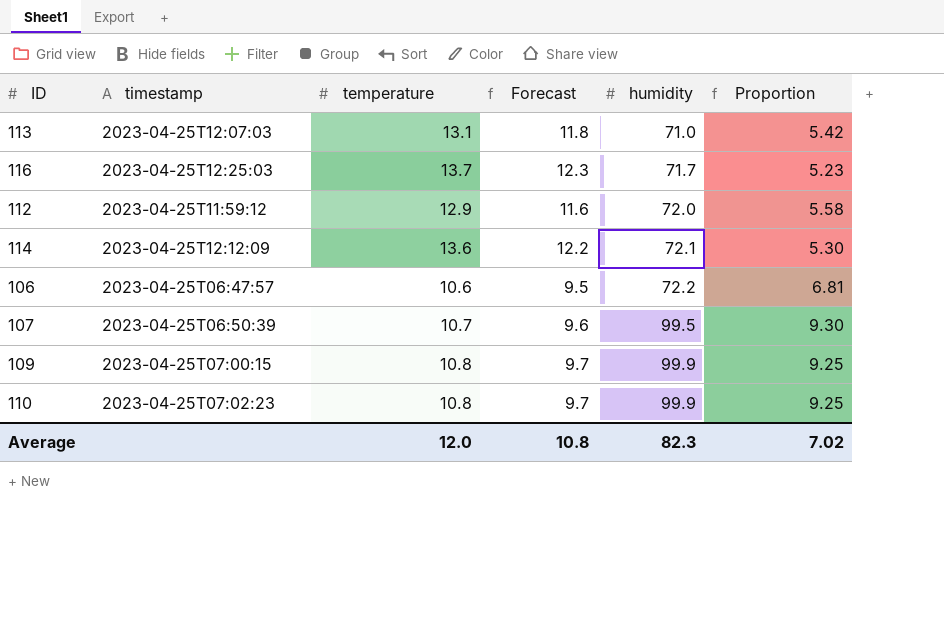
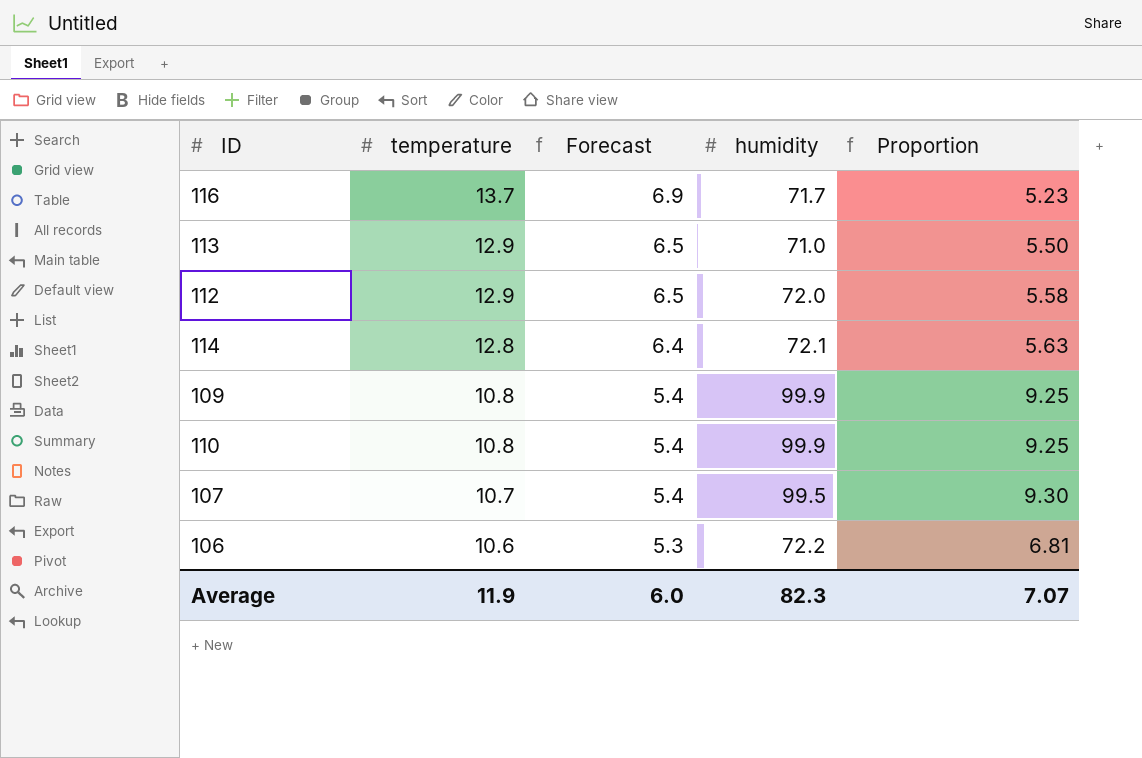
row order: humidity ascending -> temperature descending
column timestamp | position: 2 -> none
column Forecast | formula: [temperature] * 0.9 -> [temperature] * 0.5
113 | temperature: 13.1 -> 12.9
113 | Proportion: 5.42 -> 5.50
114 | temperature: 13.6 -> 12.8
114 | Proportion: 5.30 -> 5.63
Average | temperature: 12.0 -> 11.9
Average | Forecast: 10.8 -> 6.0
Average | Proportion: 7.02 -> 7.07

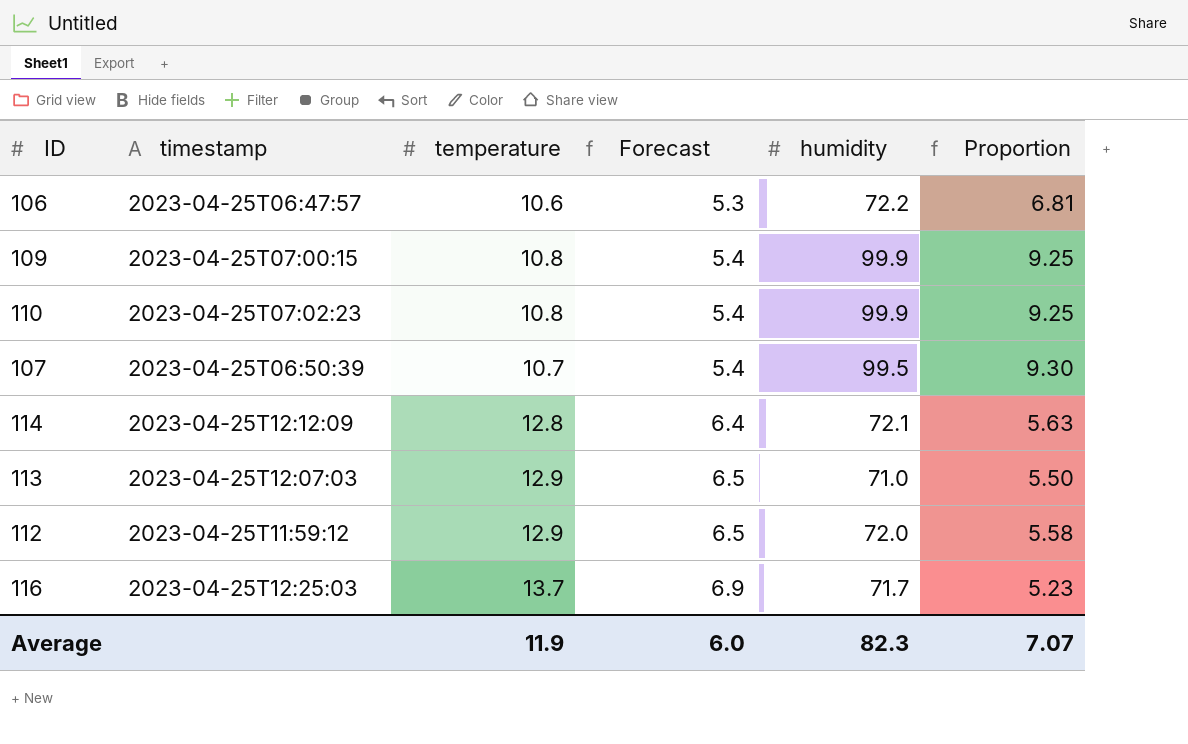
row order: temperature descending -> Forecast ascending
column timestamp | position: none -> 2

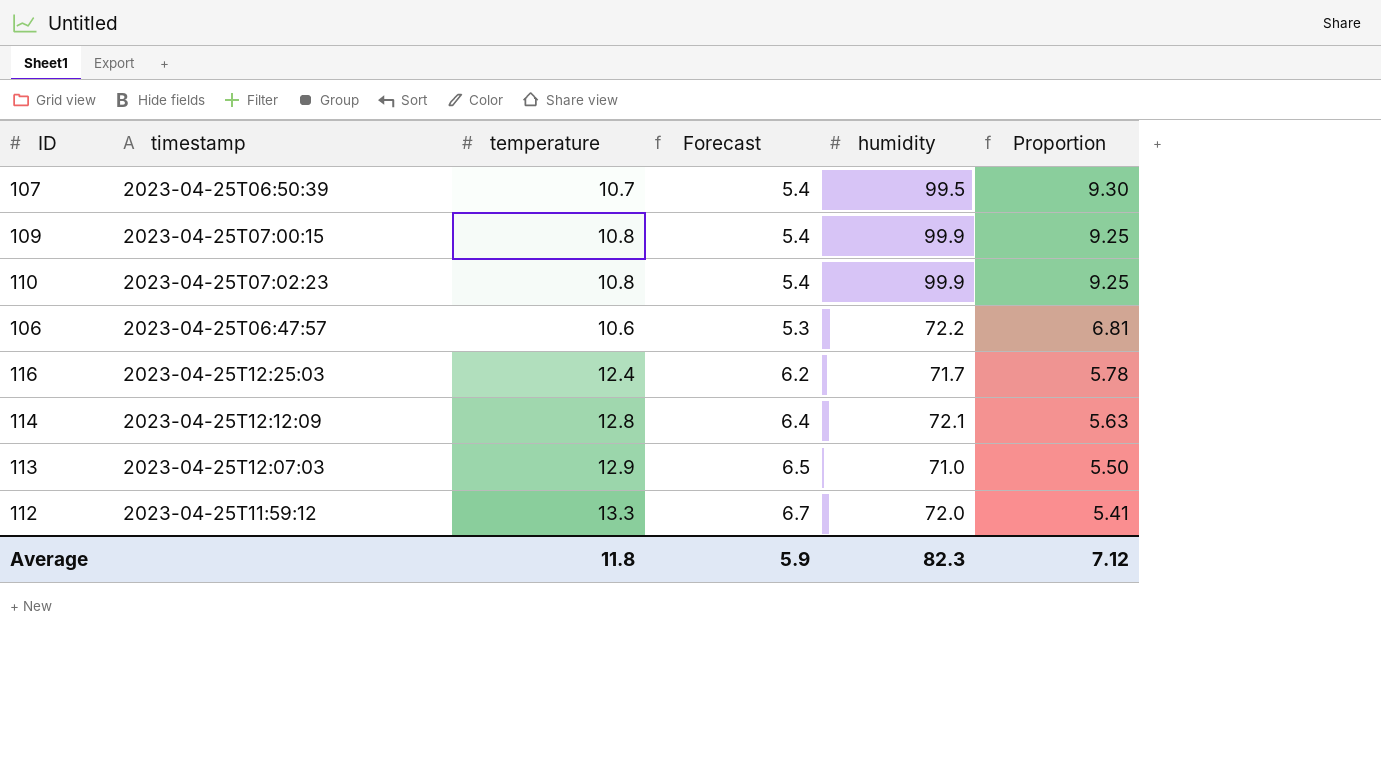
row order: Forecast ascending -> Proportion descending
116 | temperature: 13.7 -> 12.4
116 | Forecast: 6.9 -> 6.2
116 | Proportion: 5.23 -> 5.78
112 | temperature: 12.9 -> 13.3
112 | Forecast: 6.5 -> 6.7
112 | Proportion: 5.58 -> 5.41
Average | temperature: 11.9 -> 11.8
Average | Forecast: 6.0 -> 5.9
Average | Proportion: 7.07 -> 7.12

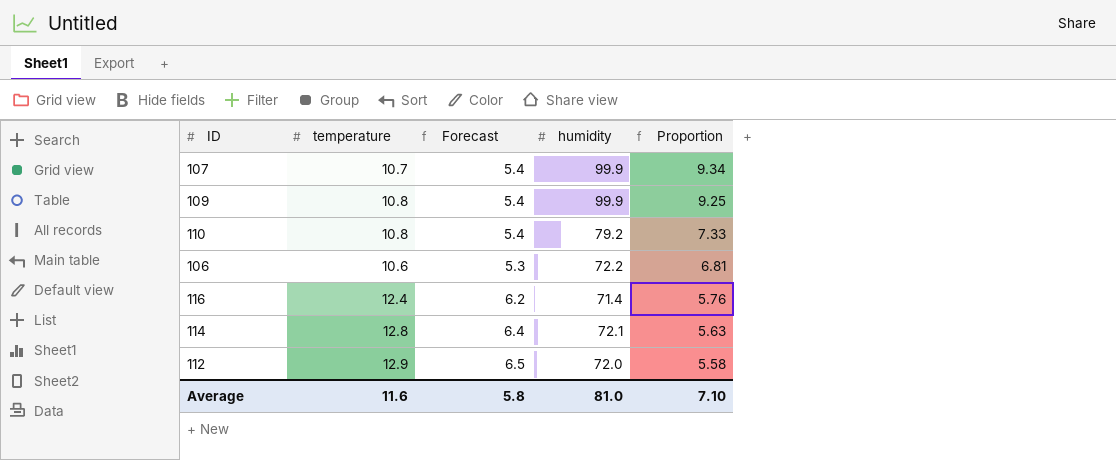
column timestamp | position: 2 -> none
row 113: 2023-04-25T12:07:03 | 12.9 | 6.5 | 71.0 | 5.50 -> none
107 | humidity: 99.5 -> 99.9
107 | Proportion: 9.30 -> 9.34
110 | humidity: 99.9 -> 79.2
110 | Proportion: 9.25 -> 7.33
116 | humidity: 71.7 -> 71.4
116 | Proportion: 5.78 -> 5.76
112 | temperature: 13.3 -> 12.9
112 | Forecast: 6.7 -> 6.5
112 | Proportion: 5.41 -> 5.58
Average | temperature: 11.8 -> 11.6
Average | Forecast: 5.9 -> 5.8
Average | humidity: 82.3 -> 81.0
Average | Proportion: 7.12 -> 7.10

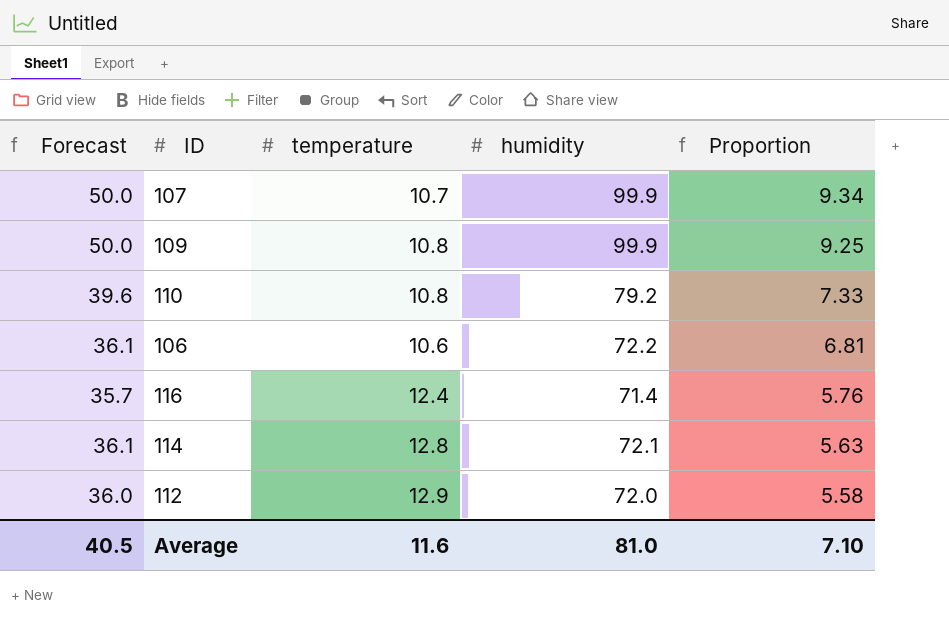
column Forecast | formula: [temperature] * 0.5 -> [humidity] * 0.5
column Forecast | position: 3 -> 1
Average | Forecast: 5.8 -> 40.5

